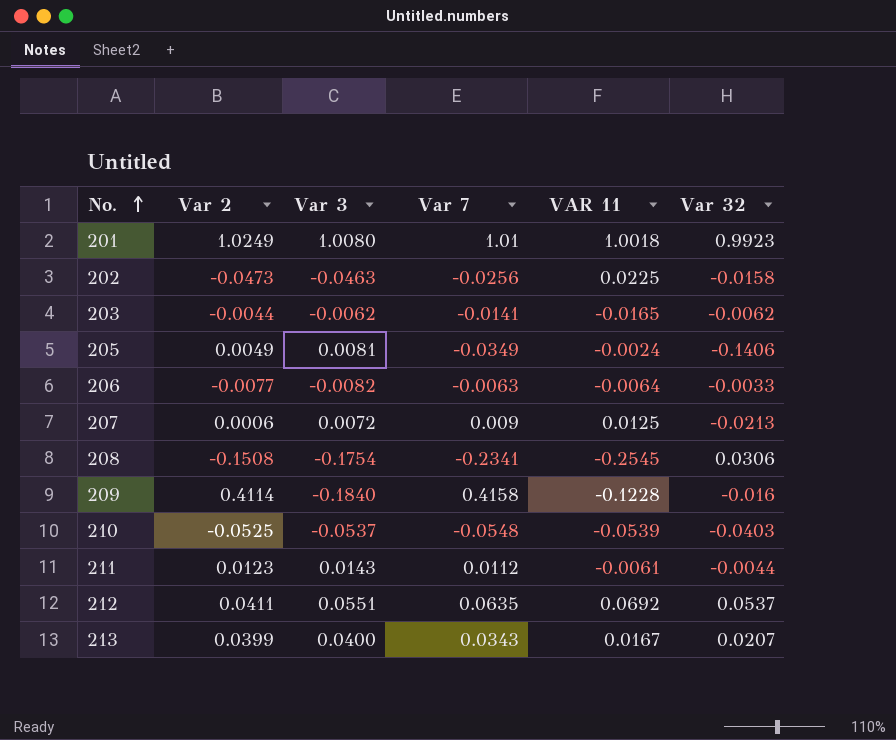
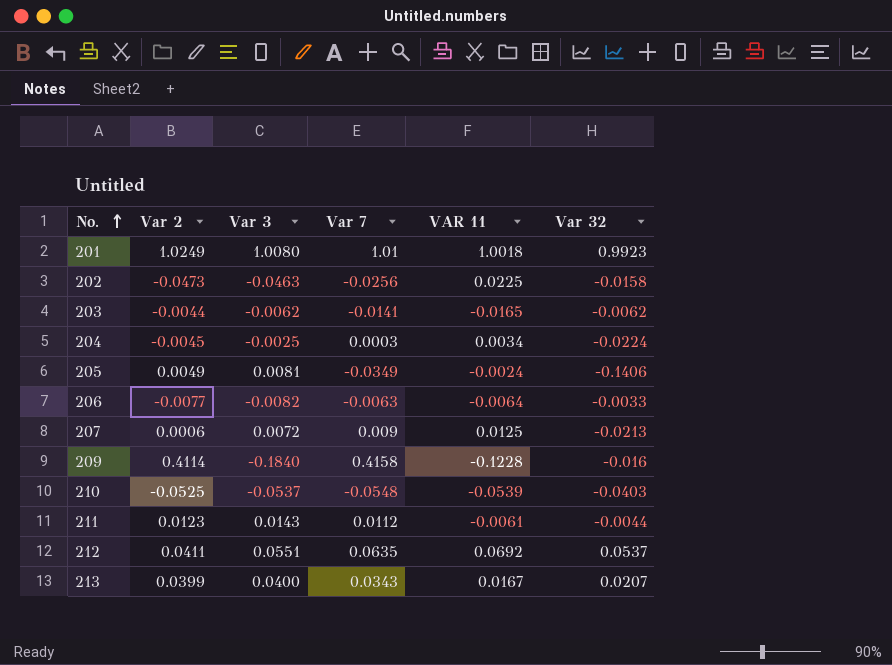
row 208: -0.1508 | -0.1754 | -0.2341 | -0.2545 | 0.0306 -> none
row 204: none -> -0.0045 | -0.0025 | 0.0003 | 0.0034 | -0.0224

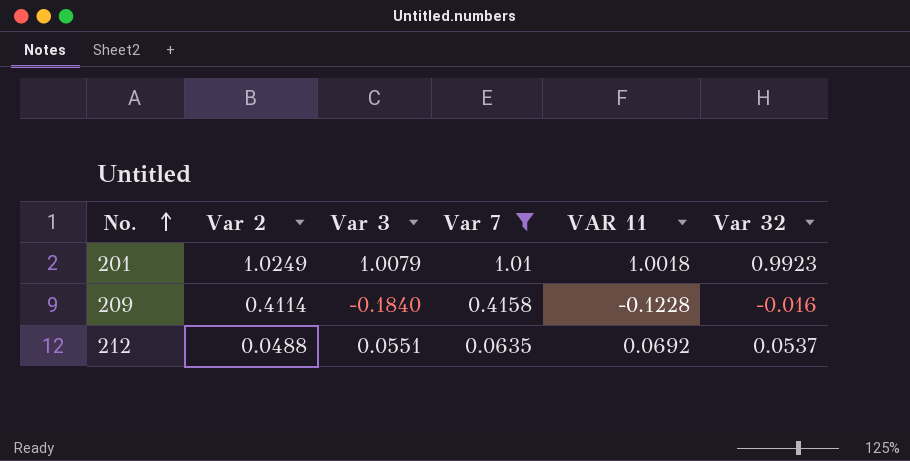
filter: none -> Var 7 >= 0.0635
201 | Var 3: 1.0080 -> 1.0079
212 | Var 2: 0.0411 -> 0.0488

